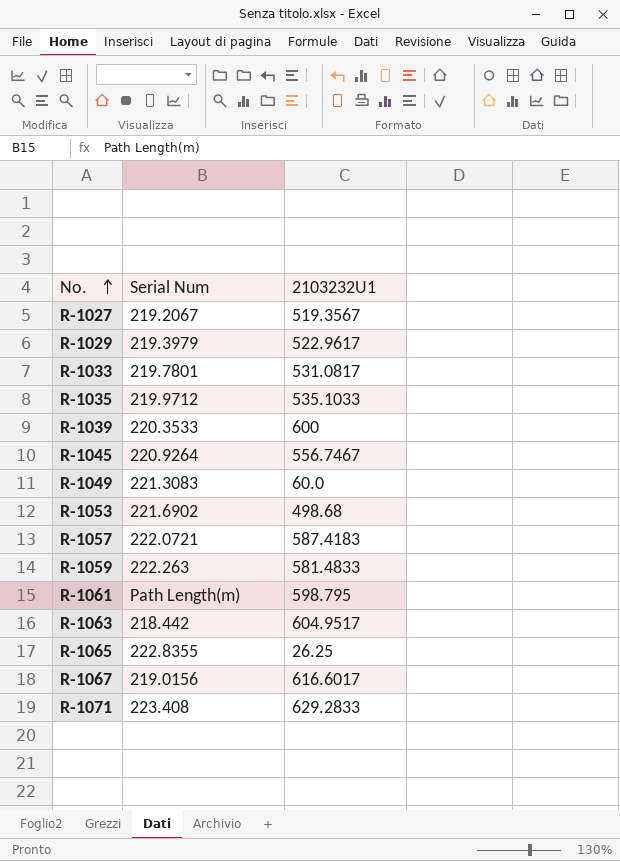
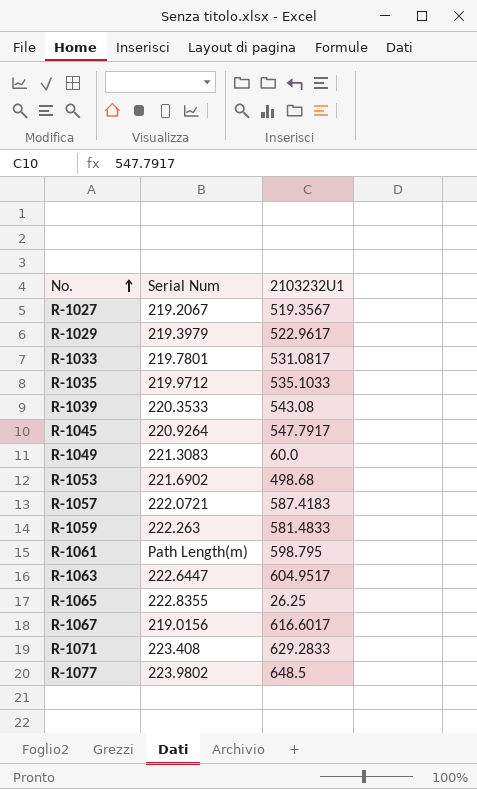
R-1039 | 2103232U1: 600 -> 543.08
R-1045 | 2103232U1: 556.7467 -> 547.7917
R-1063 | Serial Num: 218.442 -> 222.6447
row R-1077: none -> 223.9802 | 648.5

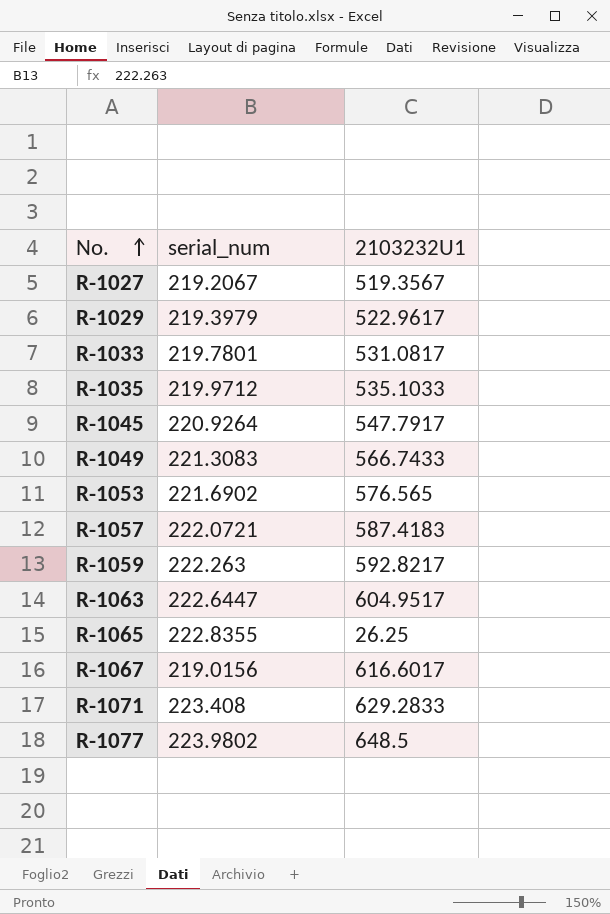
column name: Serial Num -> serial_num
row R-1039: 220.3533 | 543.08 -> none
row R-1061: Path Length(m) | 598.795 -> none
R-1049 | 2103232U1: 60.0 -> 566.7433
R-1053 | 2103232U1: 498.68 -> 576.565
R-1059 | 2103232U1: 581.4833 -> 592.8217

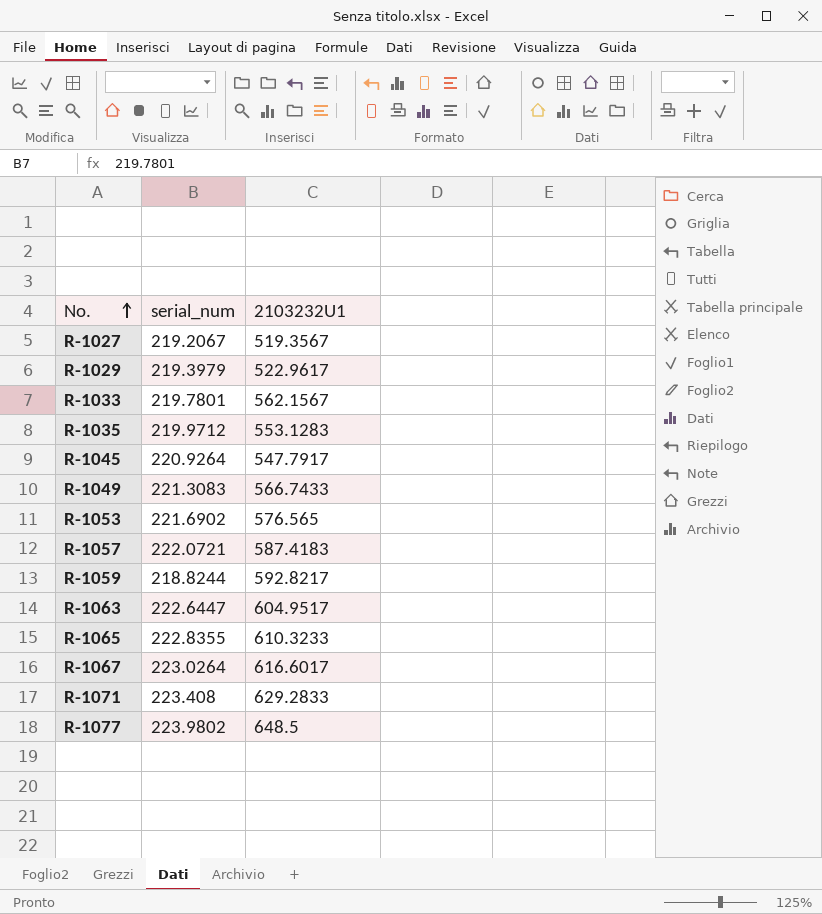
R-1033 | 2103232U1: 531.0817 -> 562.1567
R-1035 | 2103232U1: 535.1033 -> 553.1283
R-1059 | serial_num: 222.263 -> 218.8244
R-1065 | 2103232U1: 26.25 -> 610.3233
R-1067 | serial_num: 219.0156 -> 223.0264

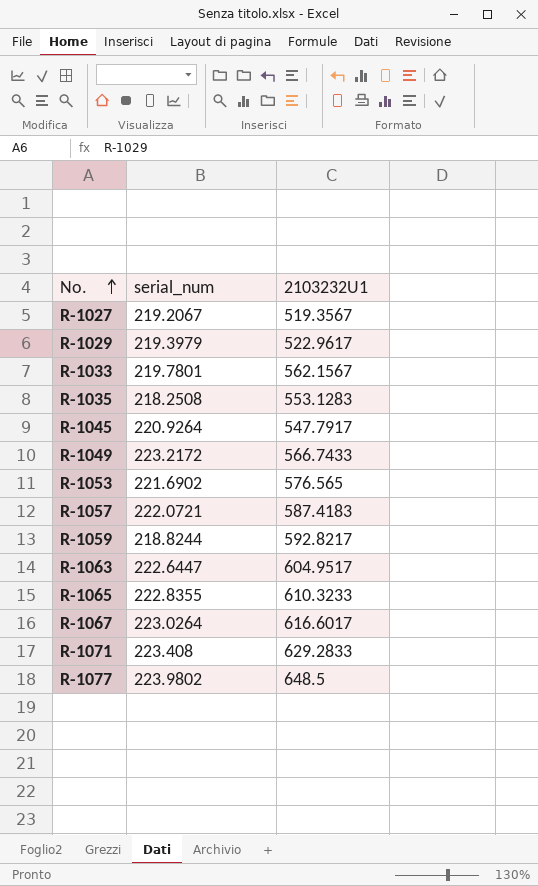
R-1035 | serial_num: 219.9712 -> 218.2508
R-1049 | serial_num: 221.3083 -> 223.2172

